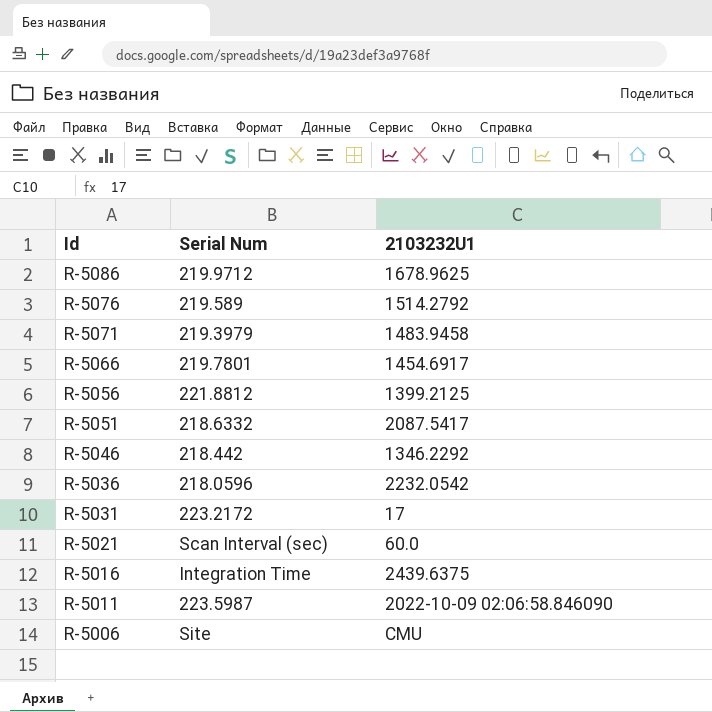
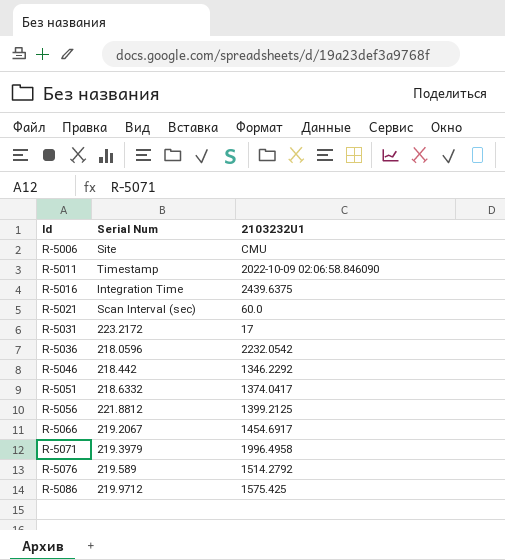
row order: Id descending -> Id ascending
R-5011 | Serial Num: 223.5987 -> Timestamp
R-5051 | 2103232U1: 2087.5417 -> 1374.0417
R-5066 | Serial Num: 219.7801 -> 219.2067
R-5071 | 2103232U1: 1483.9458 -> 1996.4958
R-5086 | 2103232U1: 1678.9625 -> 1575.425

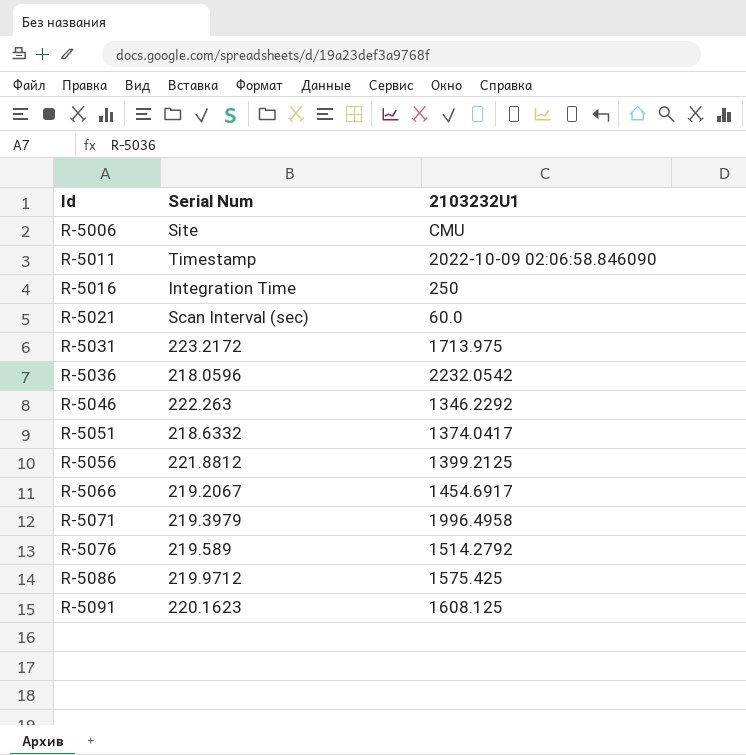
R-5016 | 2103232U1: 2439.6375 -> 250
R-5031 | 2103232U1: 17 -> 1713.975
R-5046 | Serial Num: 218.442 -> 222.263
row R-5091: none -> 220.1623 | 1608.125

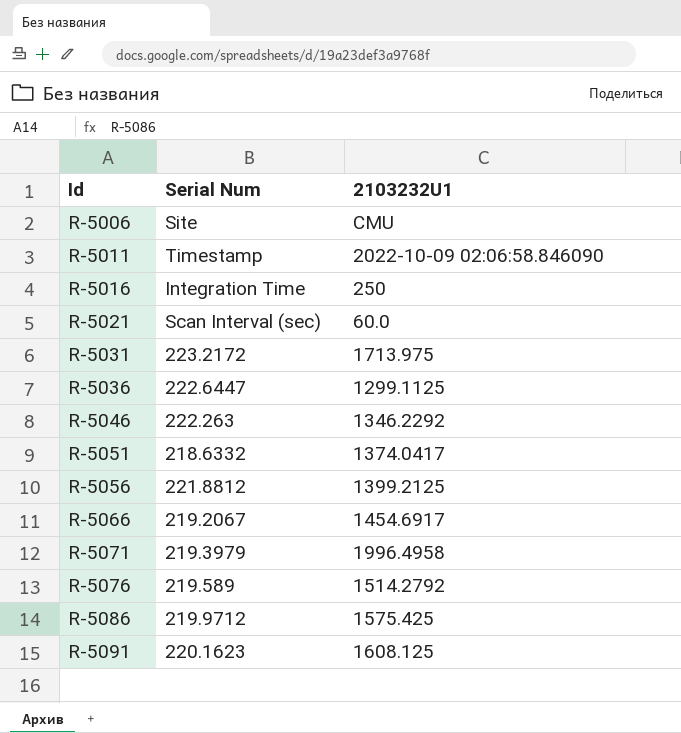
R-5036 | Serial Num: 218.0596 -> 222.6447
R-5036 | 2103232U1: 2232.0542 -> 1299.1125

